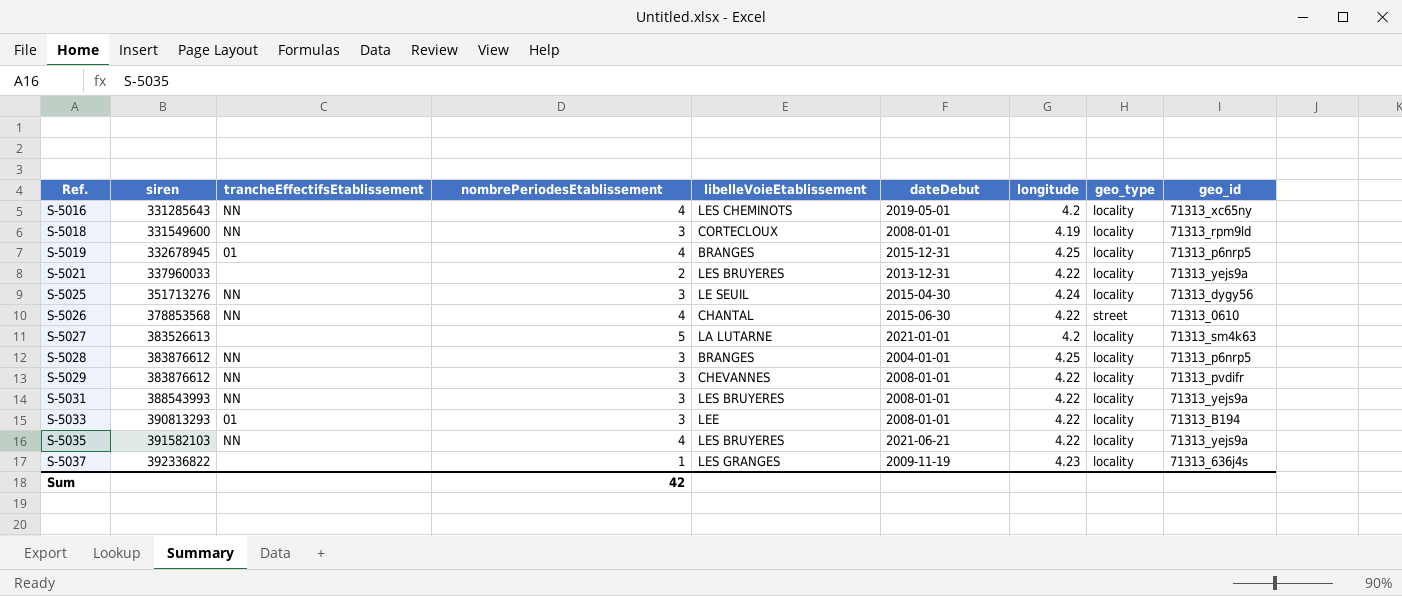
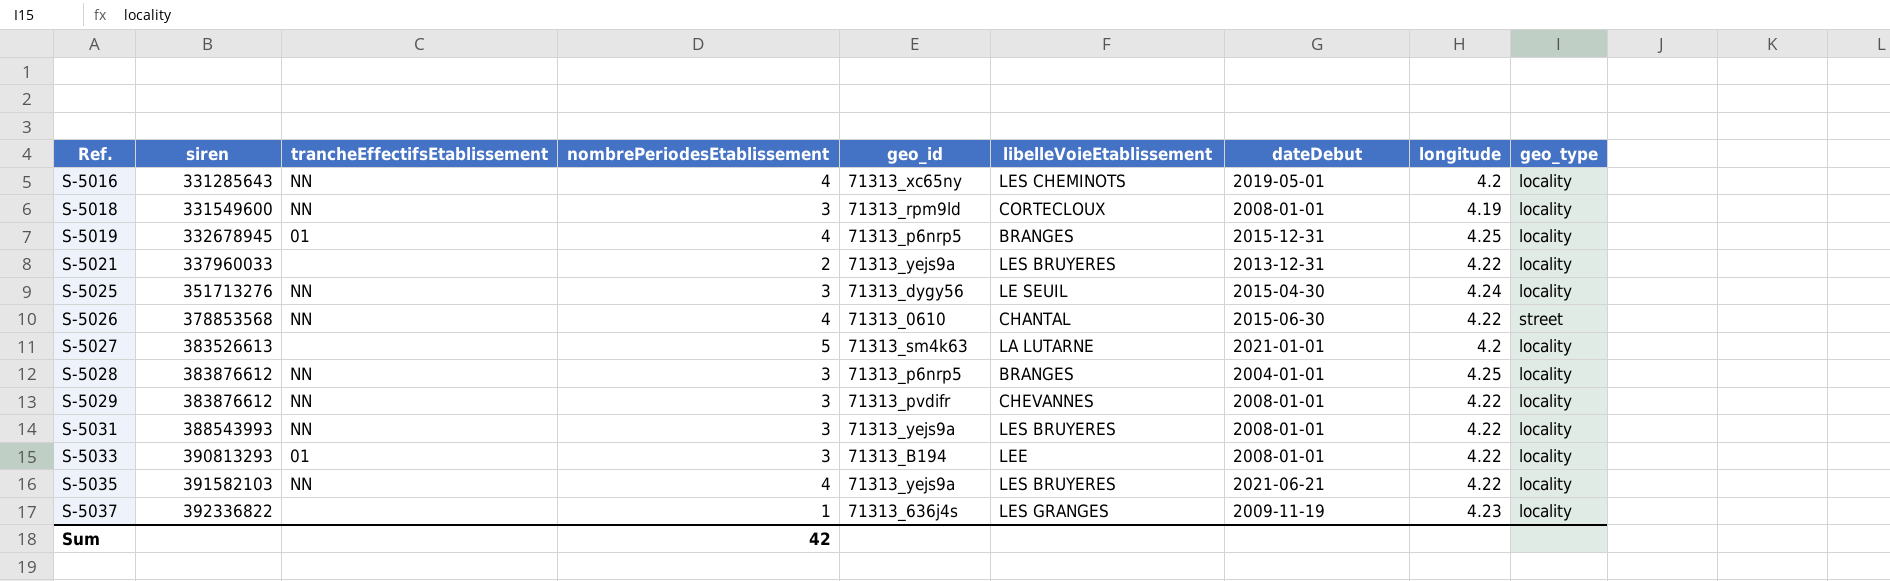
column geo_id | position: 9 -> 5

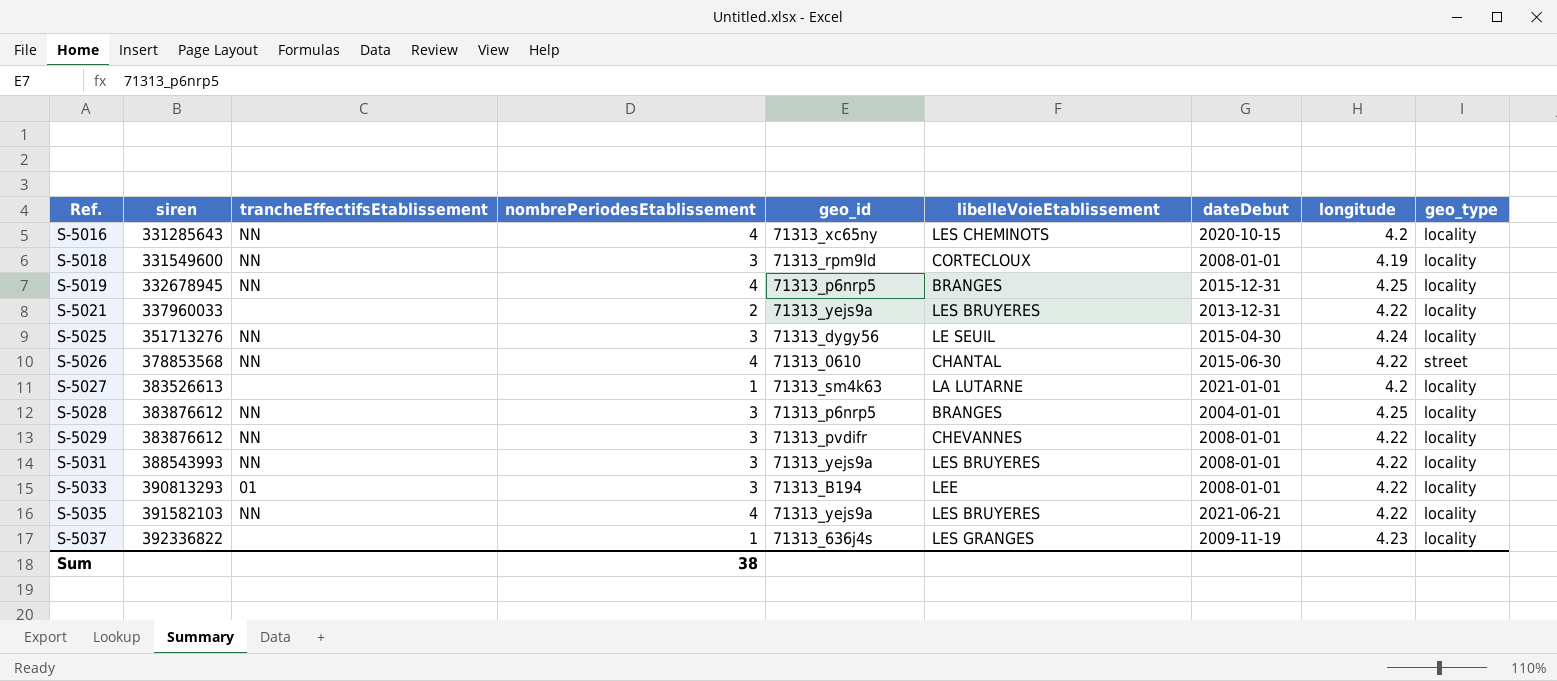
S-5016 | dateDebut: 2019-05-01 -> 2020-10-15
S-5019 | trancheEffectifsEtablissement: 01 -> NN
S-5027 | nombrePeriodesEtablissement: 5 -> 1
Sum | nombrePeriodesEtablissement: 42 -> 38

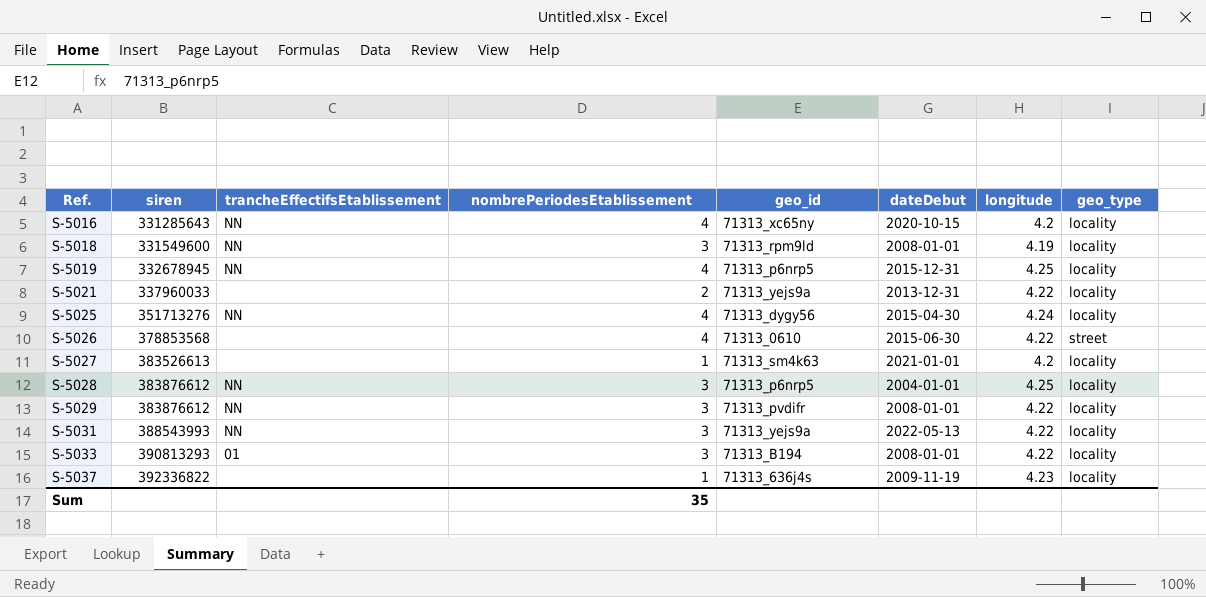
column libelleVoieEtablissement | position: 6 -> none
row S-5035: 391582103 | NN | 4 | 71313_yejs9a | LES BRUYERES | 2021-06-21 | 4.22 | locality -> none
S-5025 | nombrePeriodesEtablissement: 3 -> 4
S-5026 | trancheEffectifsEtablissement: NN -> none
S-5031 | dateDebut: 2008-01-01 -> 2022-05-13
Sum | nombrePeriodesEtablissement: 38 -> 35

